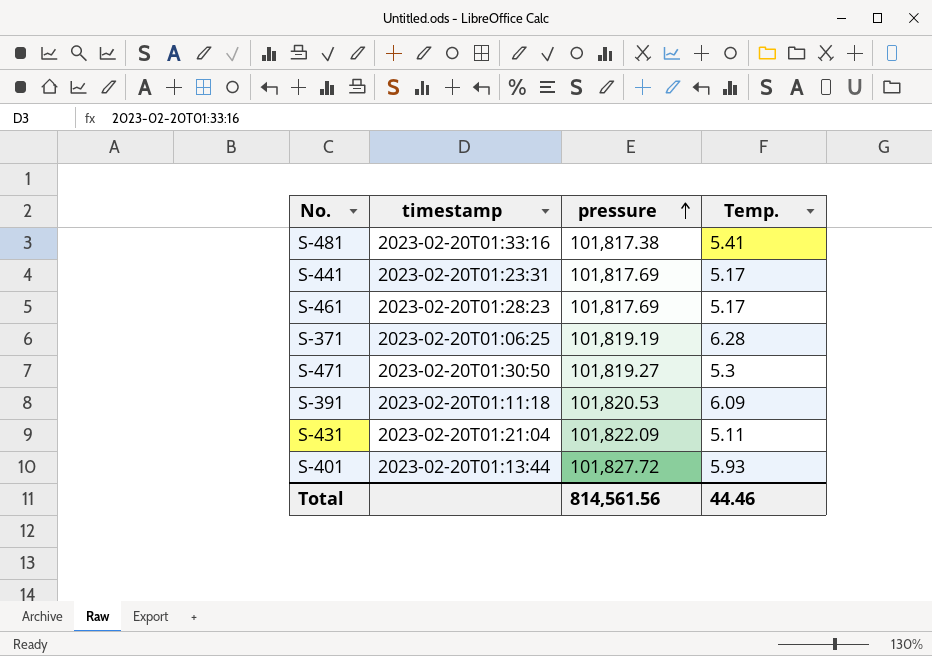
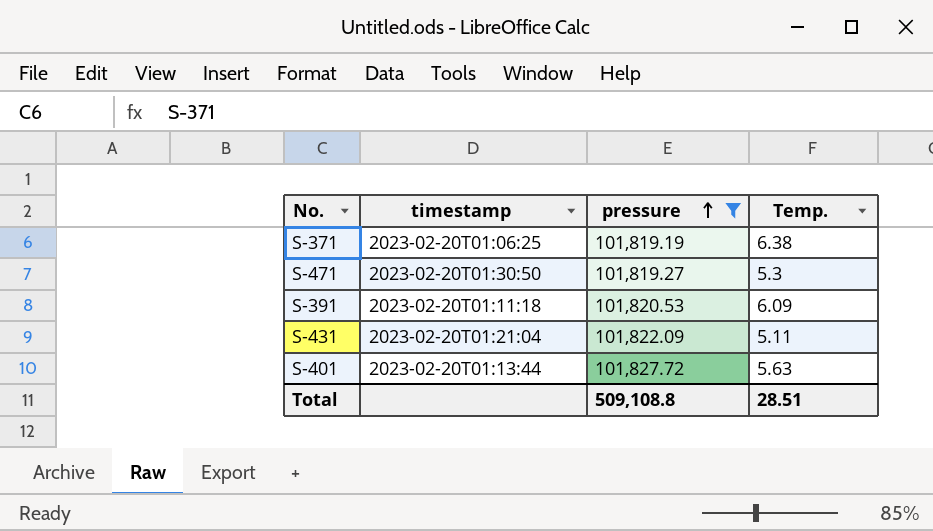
filter: none -> pressure >= 101,819.19
S-371 | Temp.: 6.28 -> 6.38
S-401 | Temp.: 5.93 -> 5.63
Total | pressure: 814,561.56 -> 509,108.8
Total | Temp.: 44.46 -> 28.51

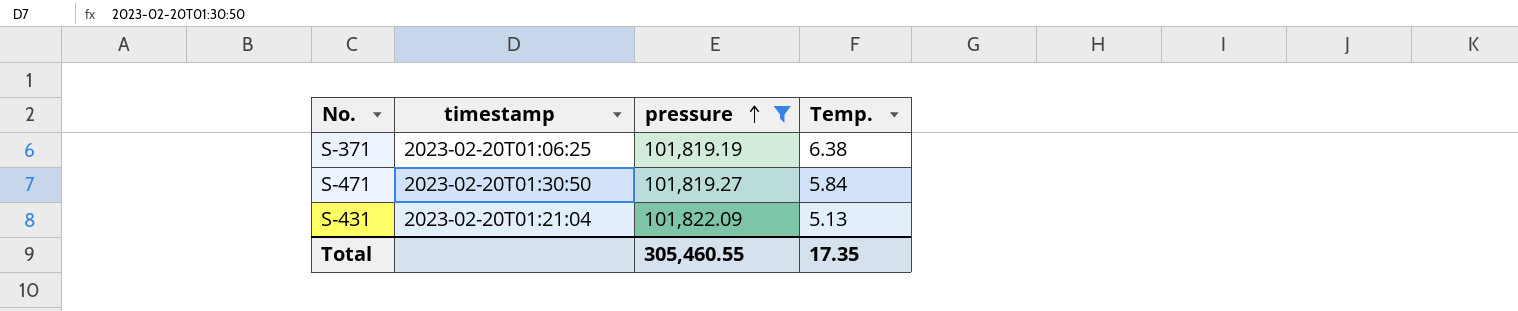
row S-391: 2023-02-20T01:11:18 | 101,820.53 | 6.09 -> none
row S-401: 2023-02-20T01:13:44 | 101,827.72 | 5.63 -> none
S-471 | Temp.: 5.3 -> 5.84
S-431 | Temp.: 5.11 -> 5.13
Total | pressure: 509,108.8 -> 305,460.55
Total | Temp.: 28.51 -> 17.35

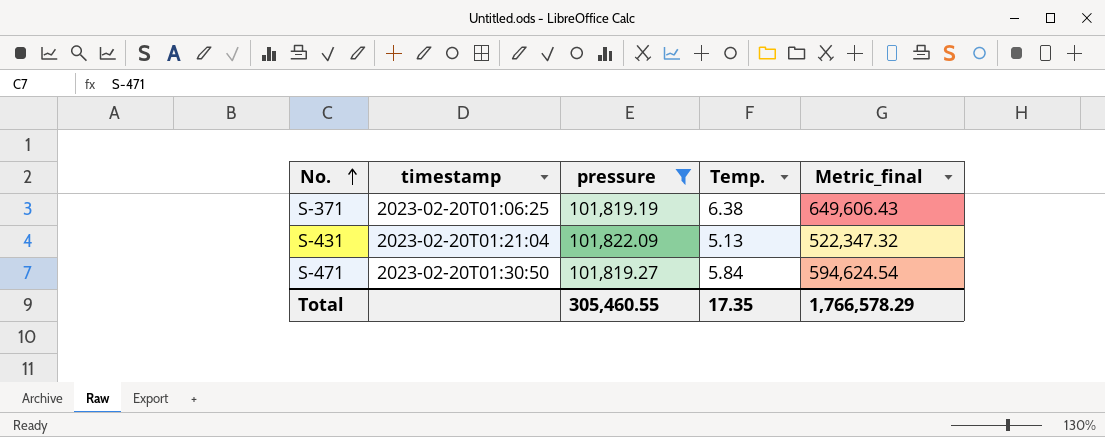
row order: pressure ascending -> No. ascending
column Metric_final | formula: none -> [pressure] * [Temp.]

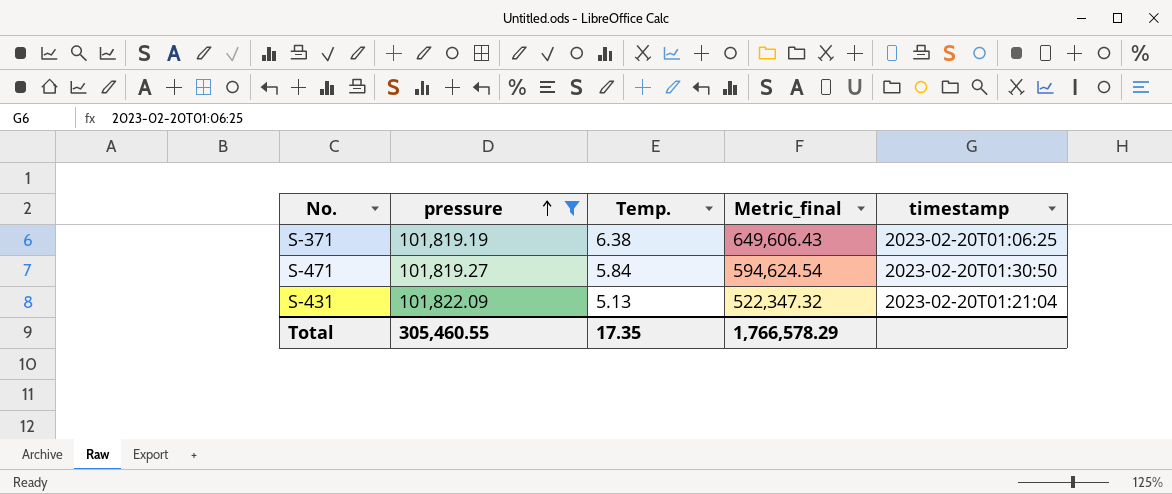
row order: No. ascending -> pressure ascending
column timestamp | position: 2 -> 5

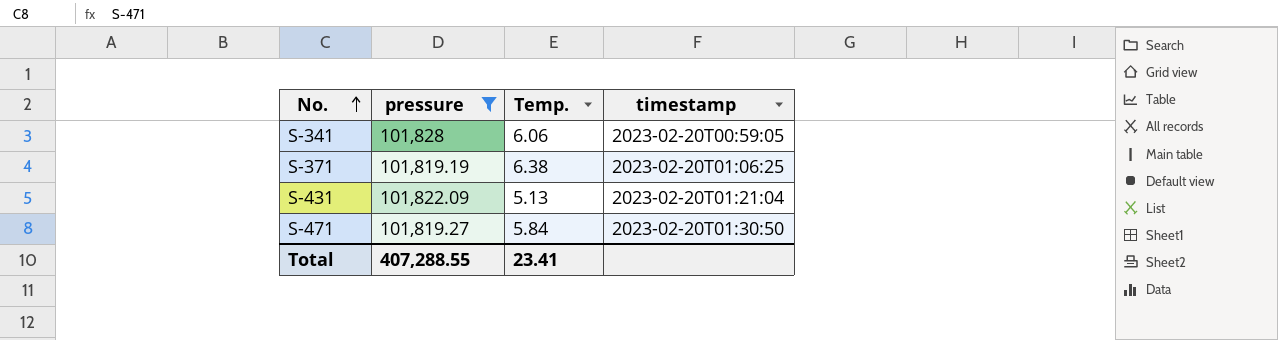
row order: pressure ascending -> No. ascending
column Metric_final | formula: [pressure] * [Temp.] -> none
row S-341: none -> 101,828 | 6.06 | 2023-02-20T00:59:05
Total | pressure: 305,460.55 -> 407,288.55
Total | Temp.: 17.35 -> 23.41

